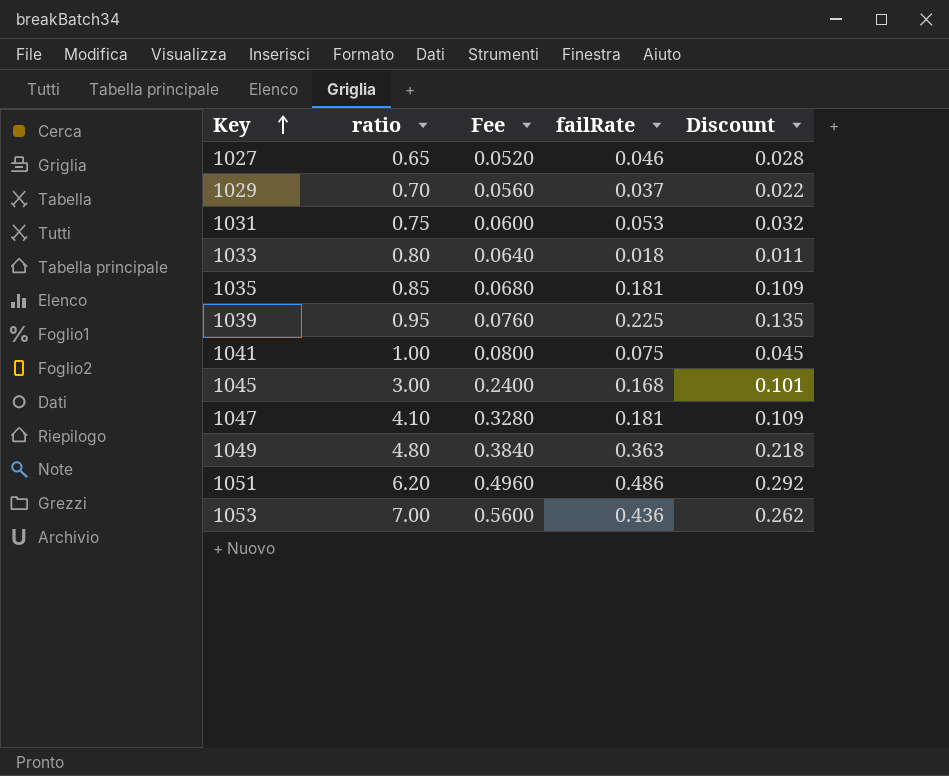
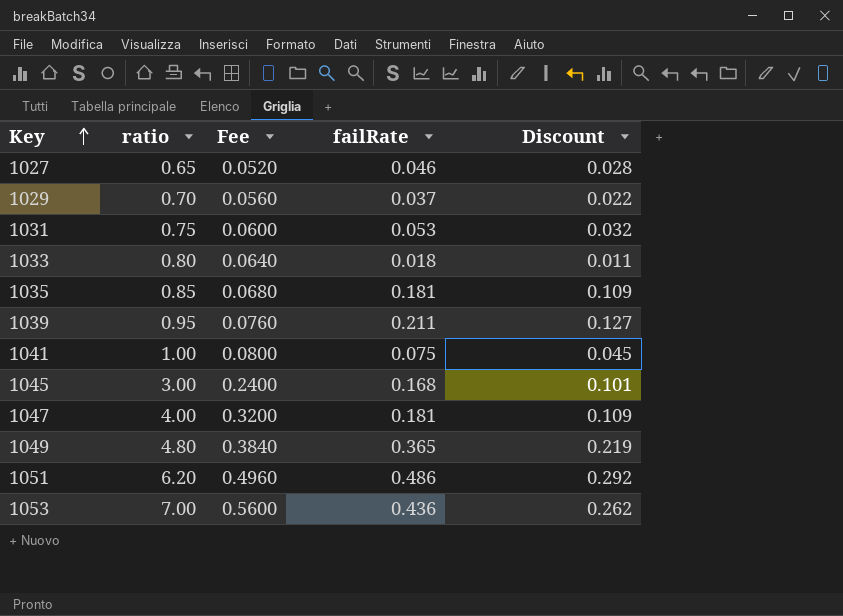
1039 | failRate: 0.225 -> 0.211
1039 | Discount: 0.135 -> 0.127
1047 | ratio: 4.10 -> 4.00
1047 | Fee: 0.3280 -> 0.3200
1049 | failRate: 0.363 -> 0.365
1049 | Discount: 0.218 -> 0.219

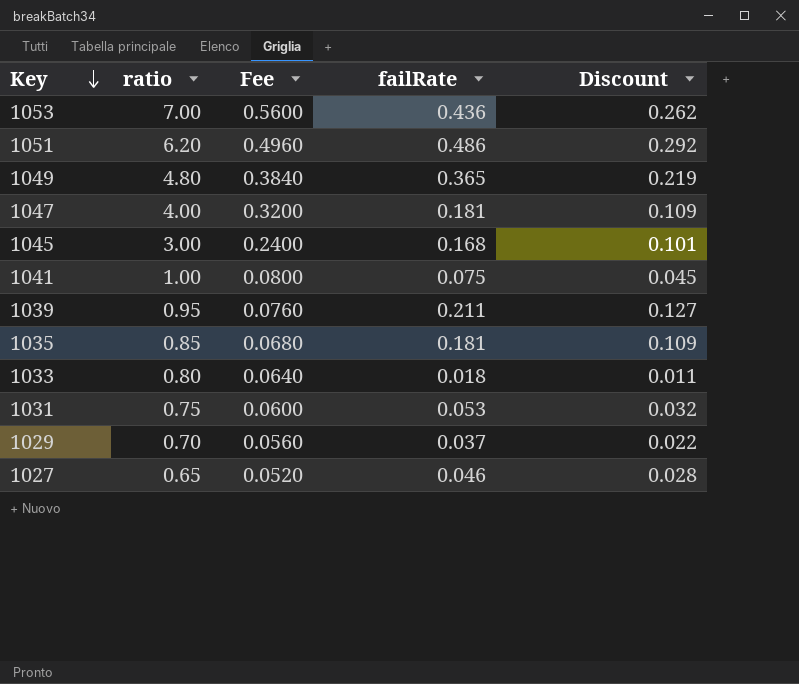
row order: Key ascending -> Key descending

